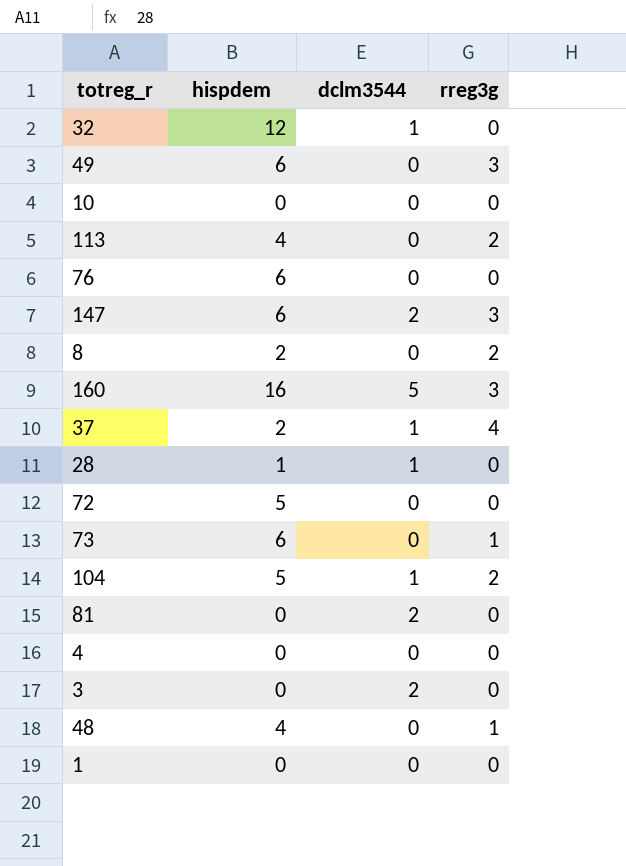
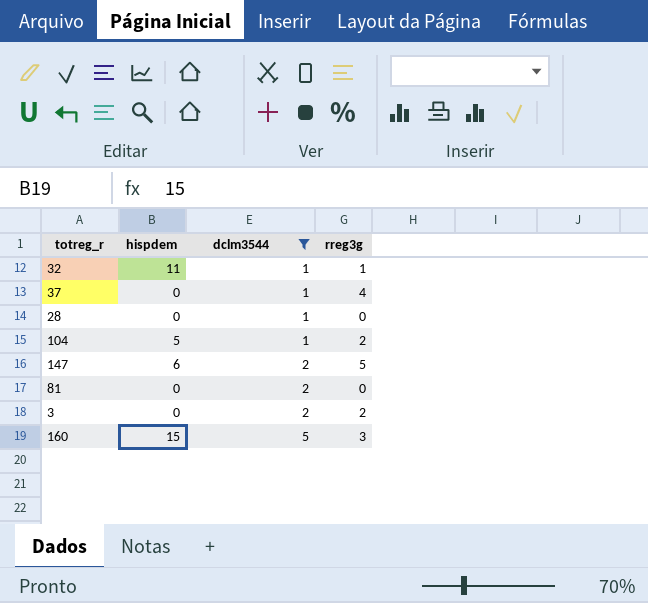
filter: none -> dclm3544 != 0
row order: none -> dclm3544 ascending
32 | hispdem: 12 -> 11
32 | rreg3g: 0 -> 1
37 | hispdem: 2 -> 0
28 | hispdem: 1 -> 0
147 | rreg3g: 3 -> 5
3 | rreg3g: 0 -> 2
160 | hispdem: 16 -> 15

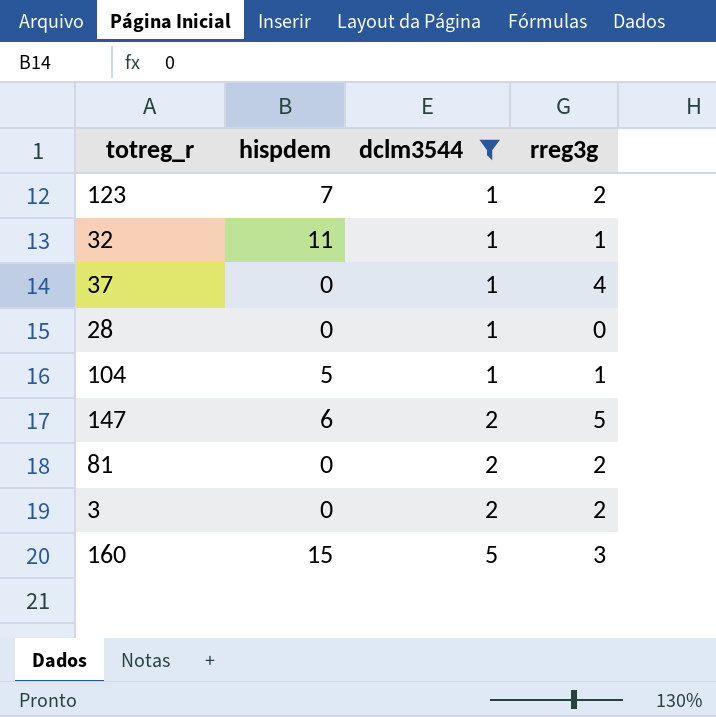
row 123: none -> 7 | 1 | 2
104 | rreg3g: 2 -> 1
81 | rreg3g: 0 -> 2

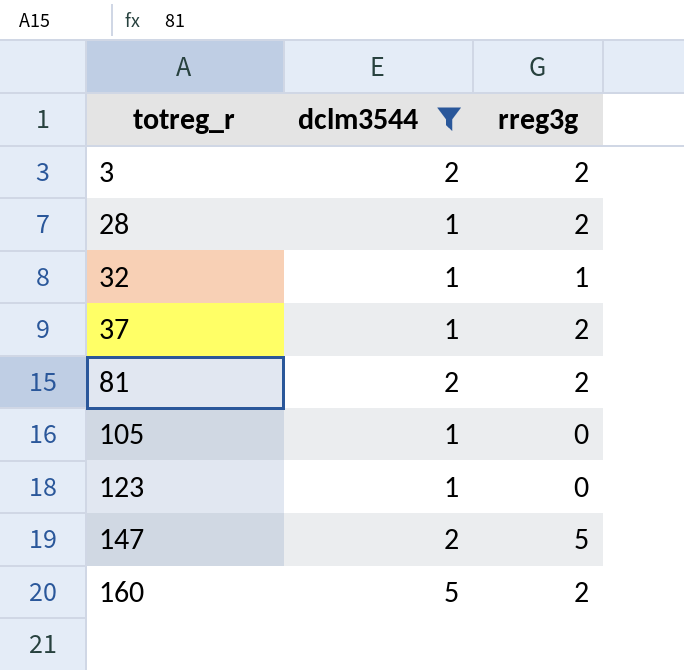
row order: dclm3544 ascending -> totreg_r ascending
column hispdem | position: 2 -> none
row 104: 5 | 1 | 1 -> none
28 | rreg3g: 0 -> 2
37 | rreg3g: 4 -> 2
row 105: none -> 1 | 0
123 | rreg3g: 2 -> 0
160 | rreg3g: 3 -> 2

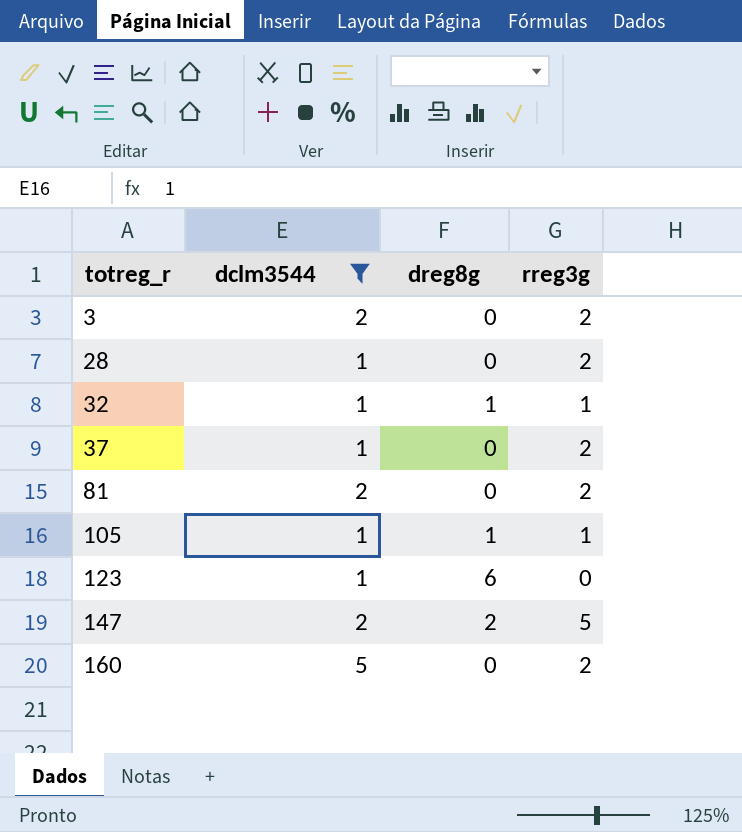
column dreg8g | position: none -> 3
105 | rreg3g: 0 -> 1

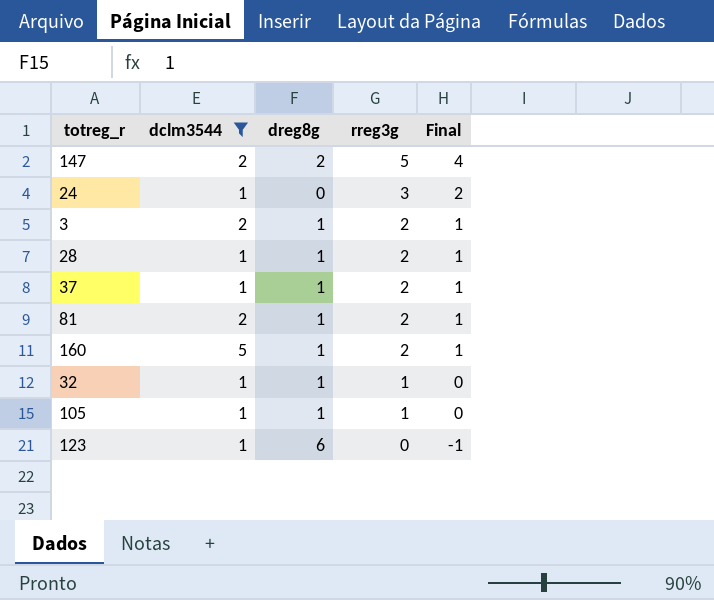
row order: totreg_r ascending -> rreg3g descending
column Final | formula: none -> [rreg3g] - 1
row 24: none -> 1 | 0 | 3 | 2
3 | dreg8g: 0 -> 1
28 | dreg8g: 0 -> 1
37 | dreg8g: 0 -> 1
81 | dreg8g: 0 -> 1
160 | dreg8g: 0 -> 1

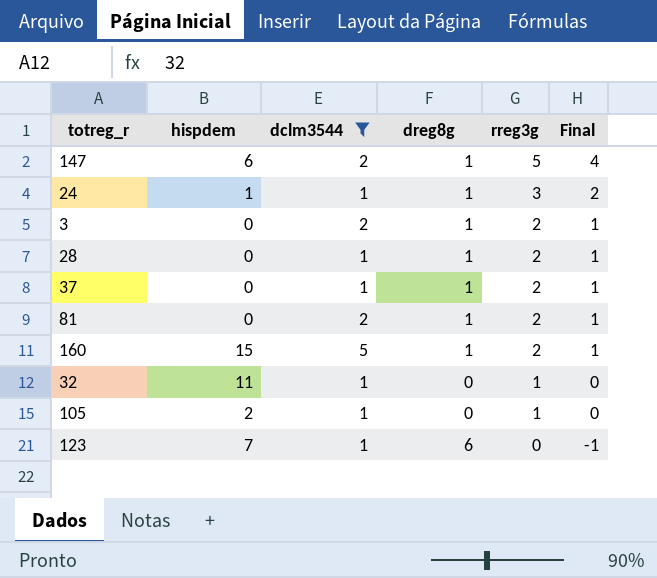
column hispdem | position: none -> 2
147 | dreg8g: 2 -> 1
24 | dreg8g: 0 -> 1
32 | dreg8g: 1 -> 0
105 | dreg8g: 1 -> 0

